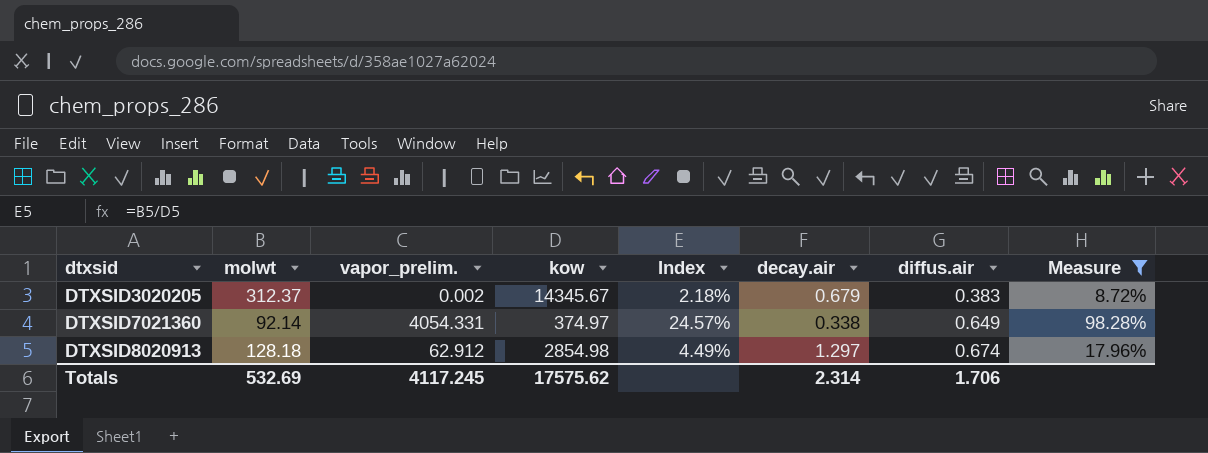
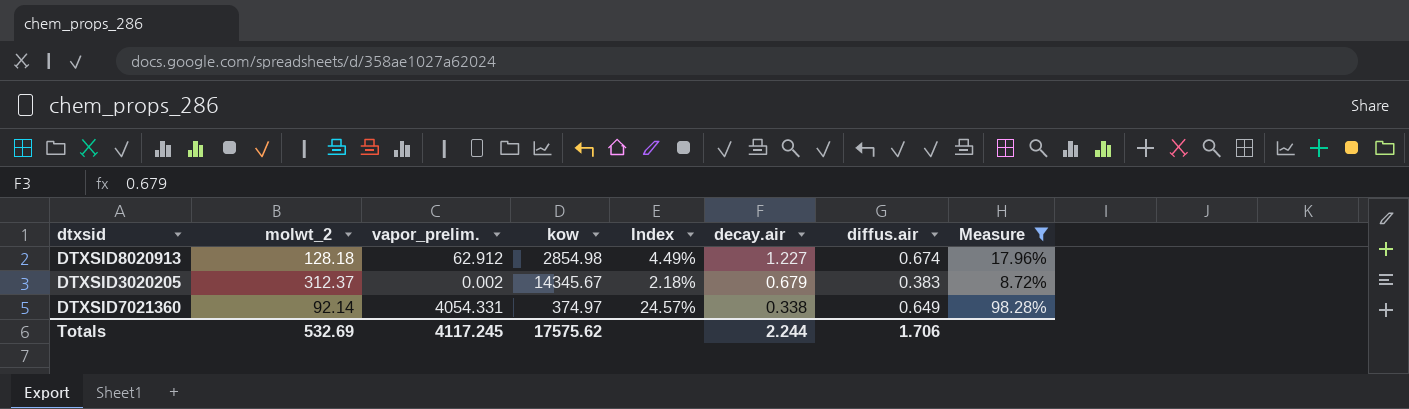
row order: dtxsid ascending -> decay.air descending
column name: molwt -> molwt_2
DTXSID8020913 | decay.air: 1.297 -> 1.227
Totals | decay.air: 2.314 -> 2.244

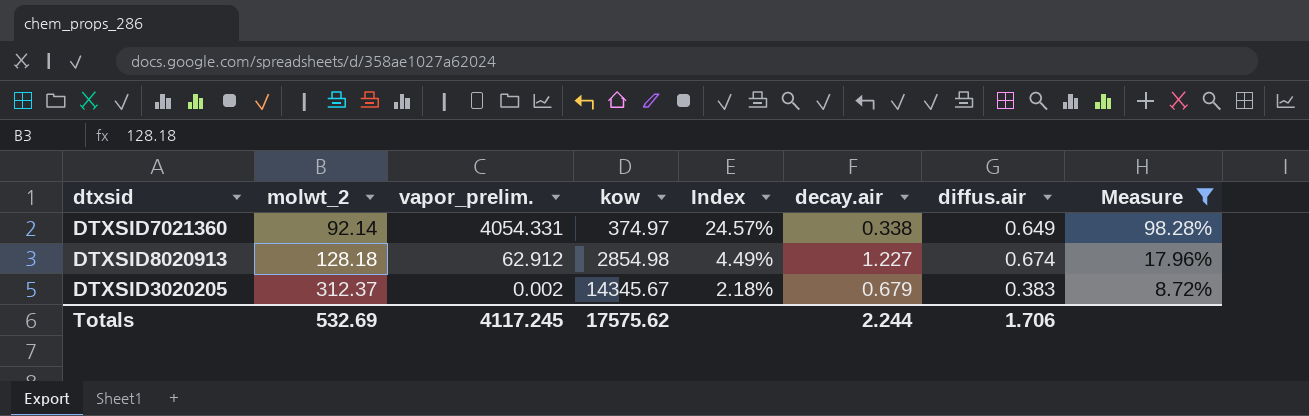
row order: decay.air descending -> molwt_2 ascending

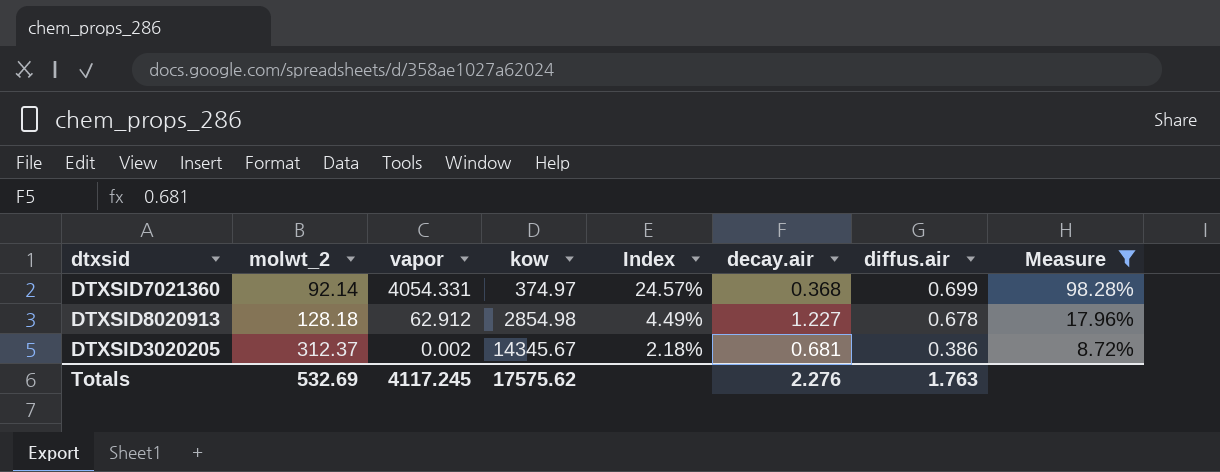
column name: vapor_prelim. -> vapor
DTXSID7021360 | decay.air: 0.338 -> 0.368
DTXSID7021360 | diffus.air: 0.649 -> 0.699
DTXSID8020913 | diffus.air: 0.674 -> 0.678
DTXSID3020205 | decay.air: 0.679 -> 0.681
DTXSID3020205 | diffus.air: 0.383 -> 0.386
Totals | decay.air: 2.244 -> 2.276
Totals | diffus.air: 1.706 -> 1.763

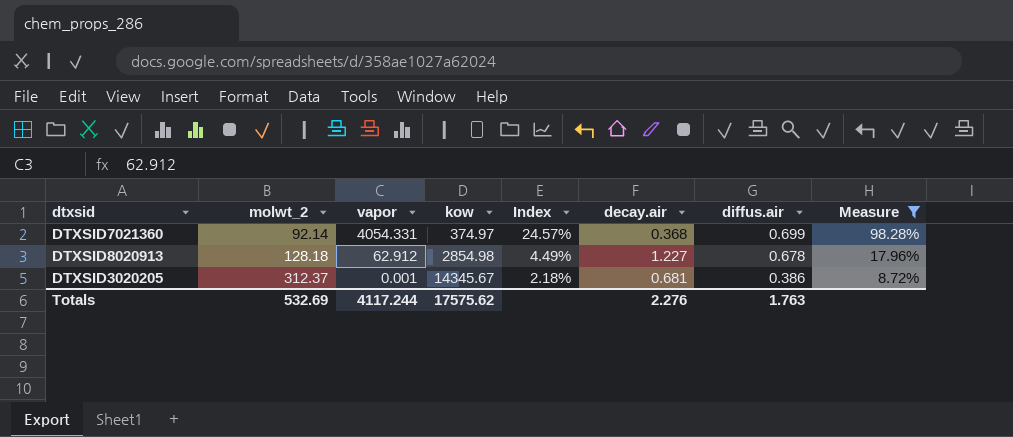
DTXSID3020205 | vapor: 0.002 -> 0.001
Totals | vapor: 4117.245 -> 4117.244

